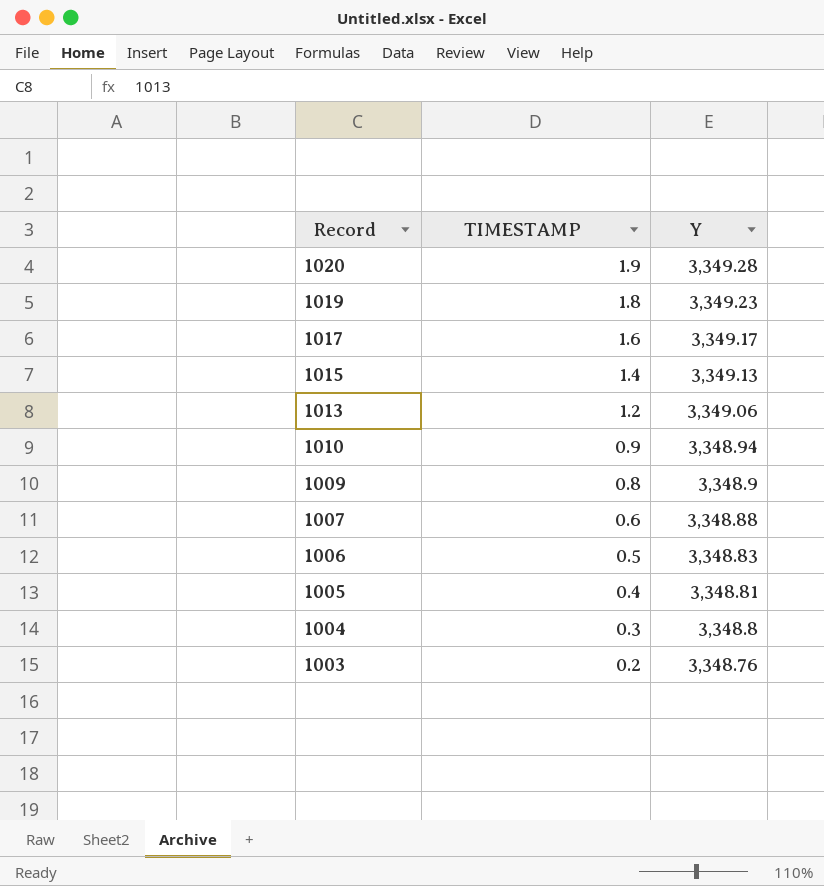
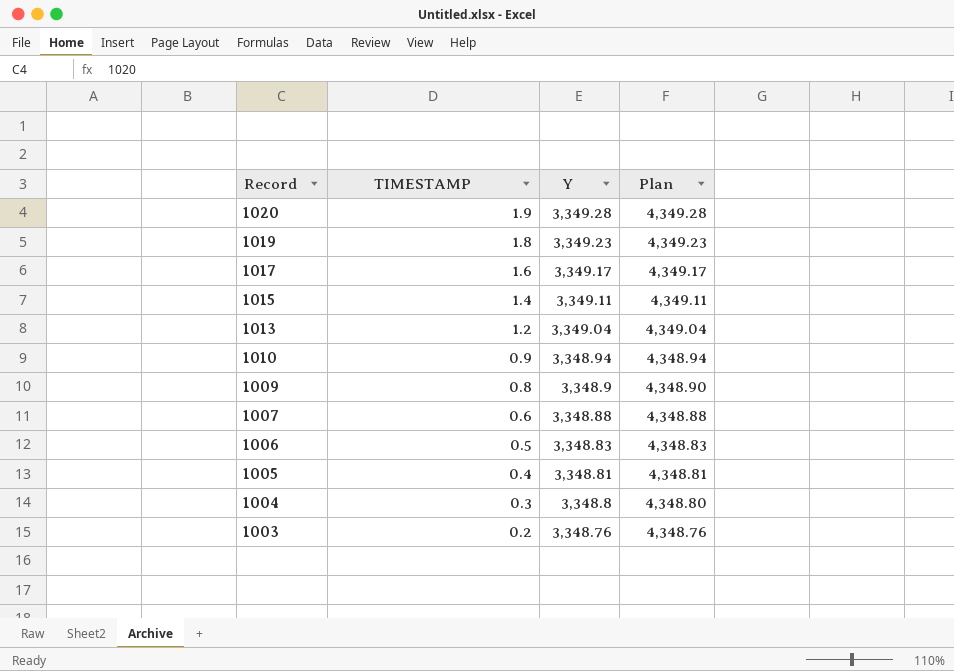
column Plan | formula: none -> [Y] + 1000
1015 | Y: 3,349.13 -> 3,349.11
1013 | Y: 3,349.06 -> 3,349.04

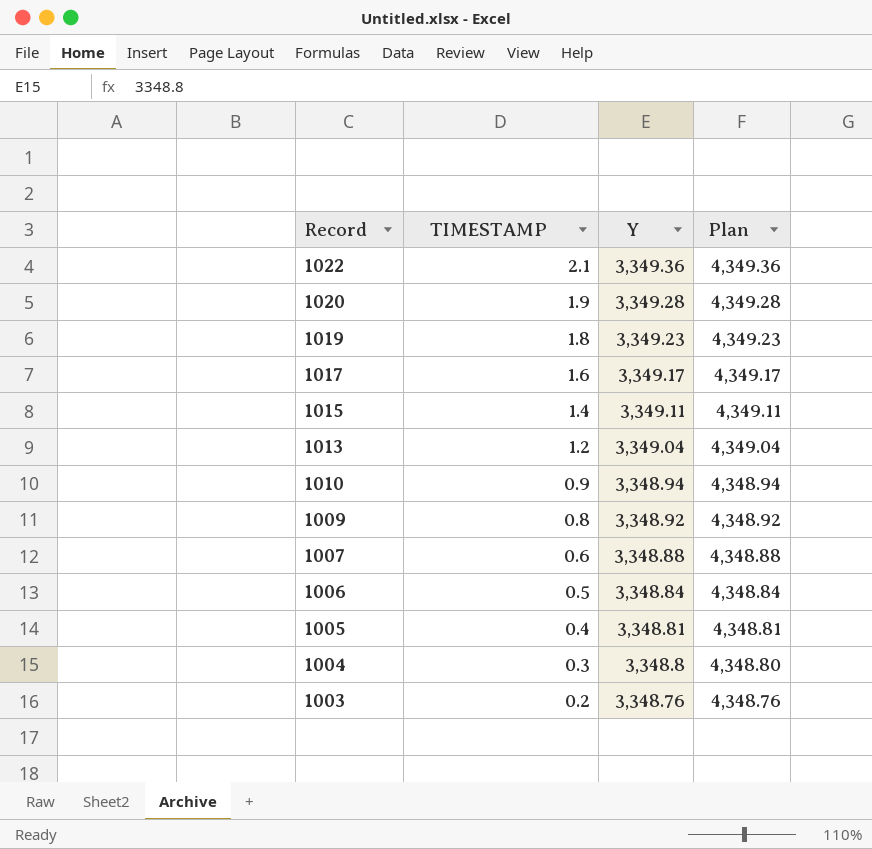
row 1022: none -> 2.1 | 3,349.36 | 4,349.36
1009 | Y: 3,348.9 -> 3,348.92
1009 | Plan: 4,348.90 -> 4,348.92
1006 | Y: 3,348.83 -> 3,348.84
1006 | Plan: 4,348.83 -> 4,348.84

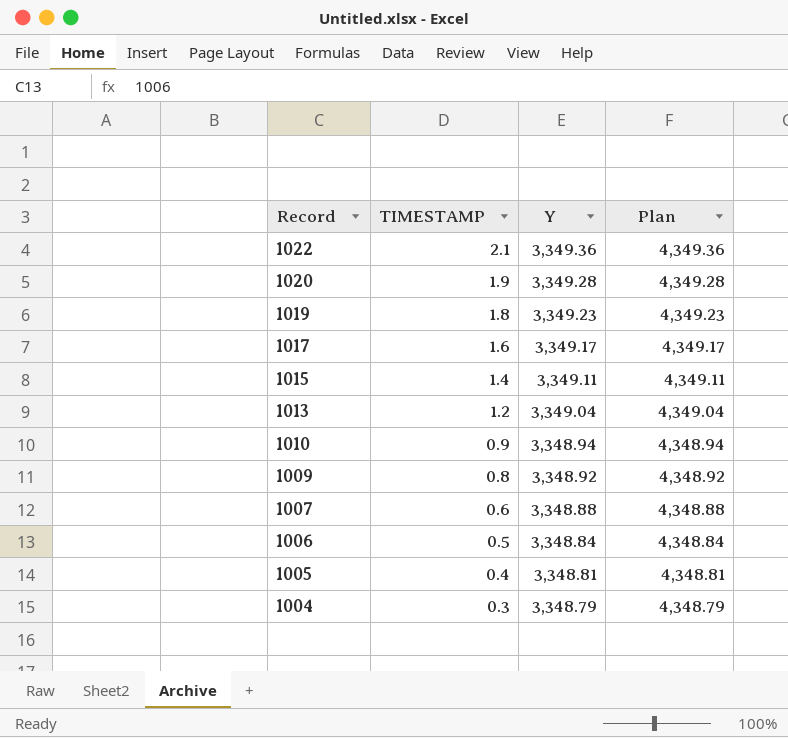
row 1003: 0.2 | 3,348.76 | 4,348.76 -> none
1004 | Y: 3,348.8 -> 3,348.79
1004 | Plan: 4,348.80 -> 4,348.79

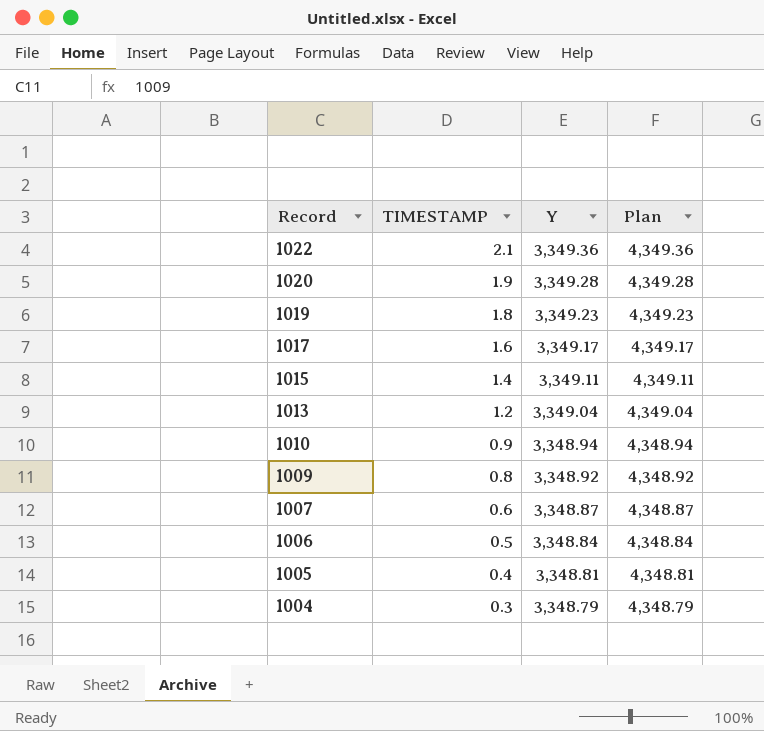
1007 | Y: 3,348.88 -> 3,348.87
1007 | Plan: 4,348.88 -> 4,348.87

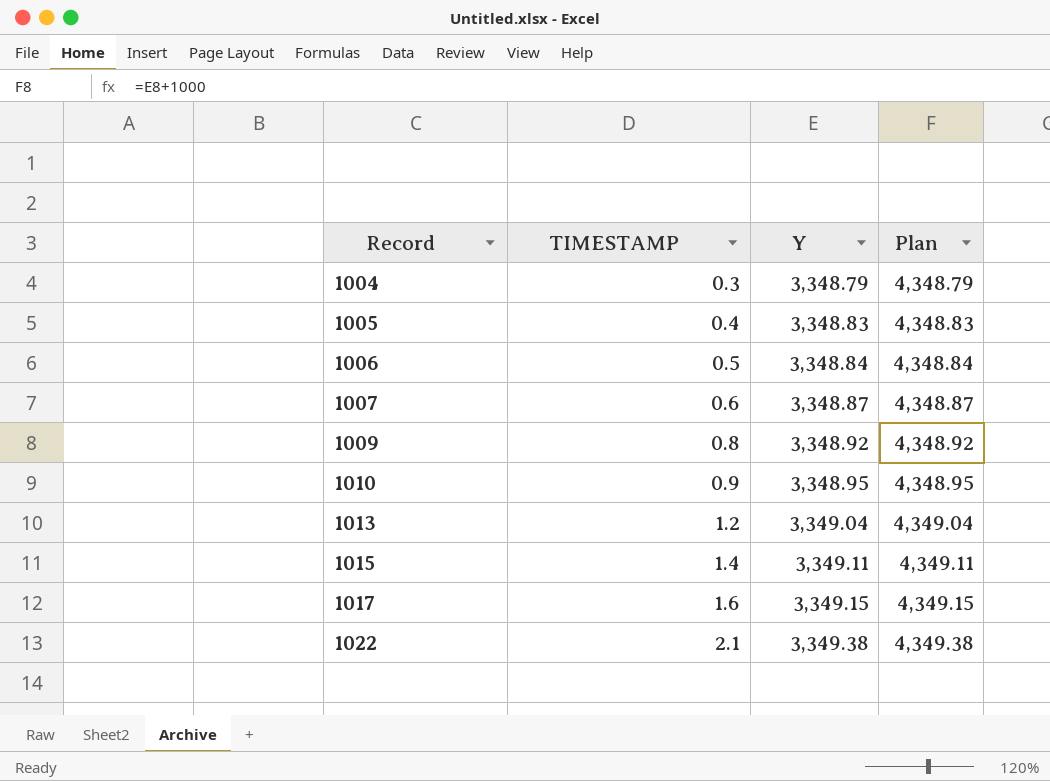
row order: Record descending -> Record ascending
row 1020: 1.9 | 3,349.28 | 4,349.28 -> none
row 1019: 1.8 | 3,349.23 | 4,349.23 -> none
1005 | Y: 3,348.81 -> 3,348.83
1005 | Plan: 4,348.81 -> 4,348.83
1010 | Y: 3,348.94 -> 3,348.95
1010 | Plan: 4,348.94 -> 4,348.95
1017 | Y: 3,349.17 -> 3,349.15
1017 | Plan: 4,349.17 -> 4,349.15
1022 | Y: 3,349.36 -> 3,349.38
1022 | Plan: 4,349.36 -> 4,349.38

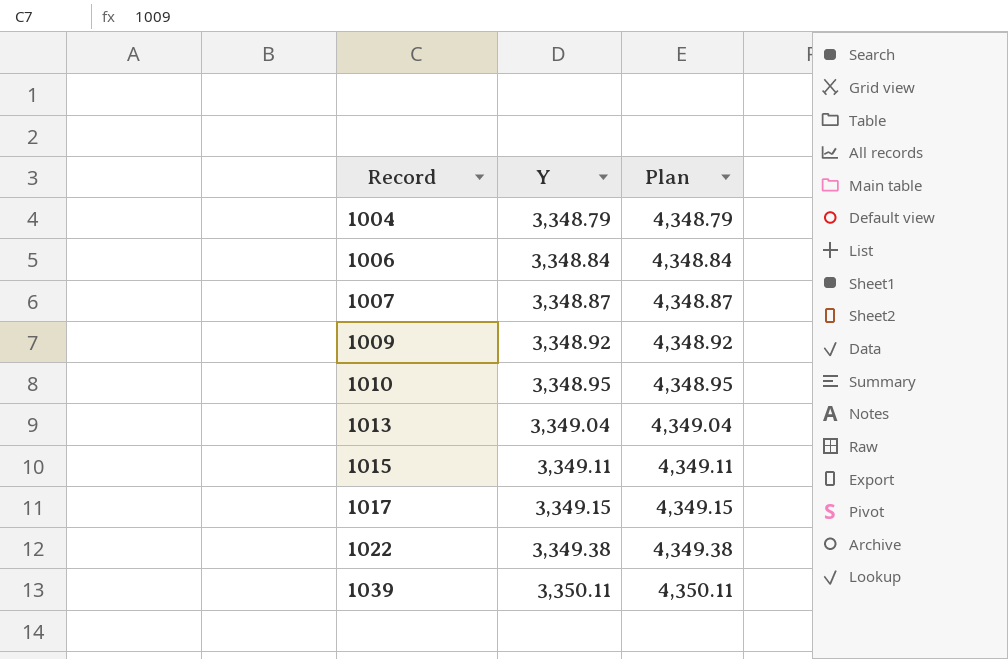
column TIMESTAMP | position: 2 -> none
row 1005: 0.4 | 3,348.83 | 4,348.83 -> none
row 1039: none -> 3,350.11 | 4,350.11

